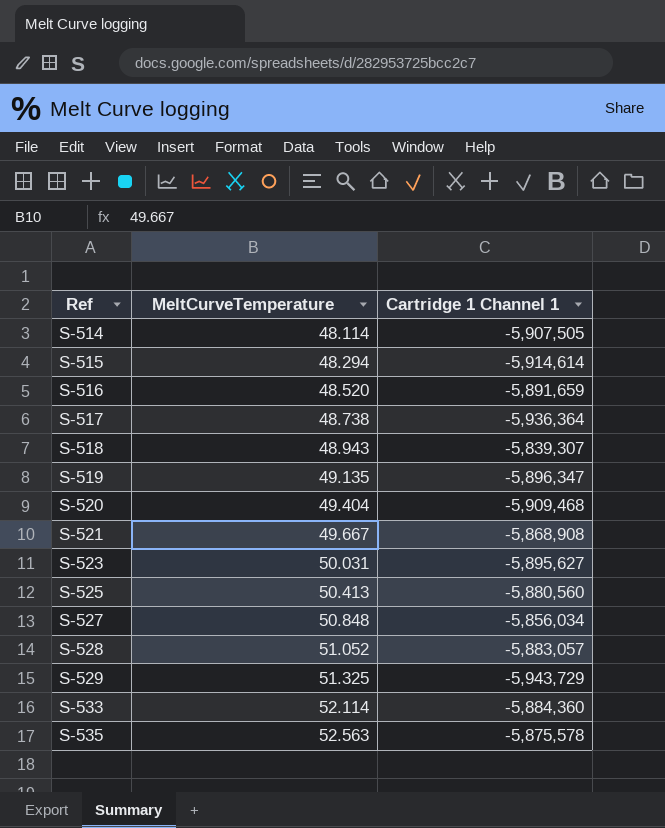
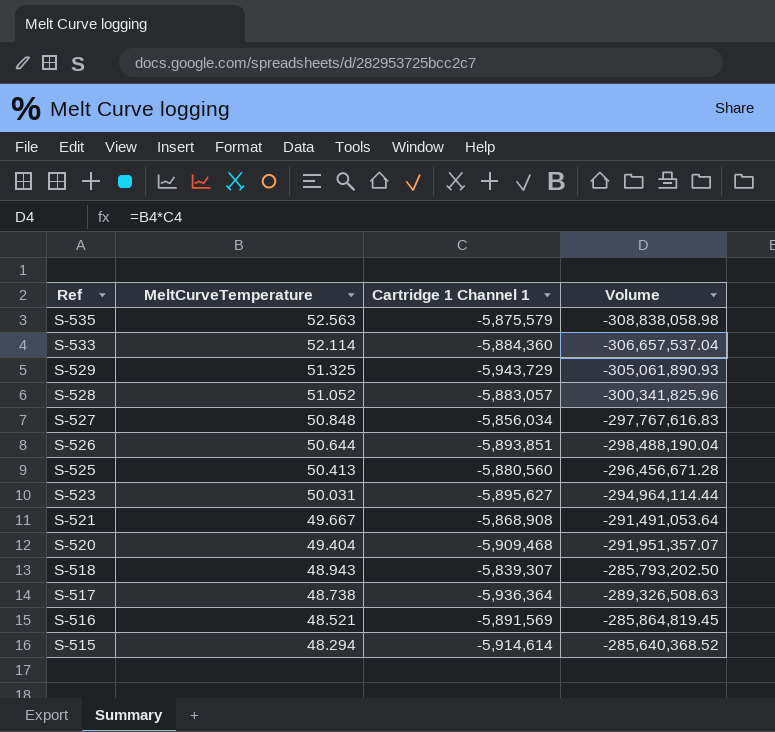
row order: Ref ascending -> Ref descending
column Volume | formula: none -> [MeltCurveTemperature] * [Cartridge 1 Channel 1]
row S-514: 48.114 | -5,907,505 -> none
row S-519: 49.135 | -5,896,347 -> none
S-535 | Cartridge 1 Channel 1: -5,875,578 -> -5,875,579
row S-526: none -> 50.644 | -5,893,851 | -298,488,190.04
S-516 | MeltCurveTemperature: 48.520 -> 48.521
S-516 | Cartridge 1 Channel 1: -5,891,659 -> -5,891,569

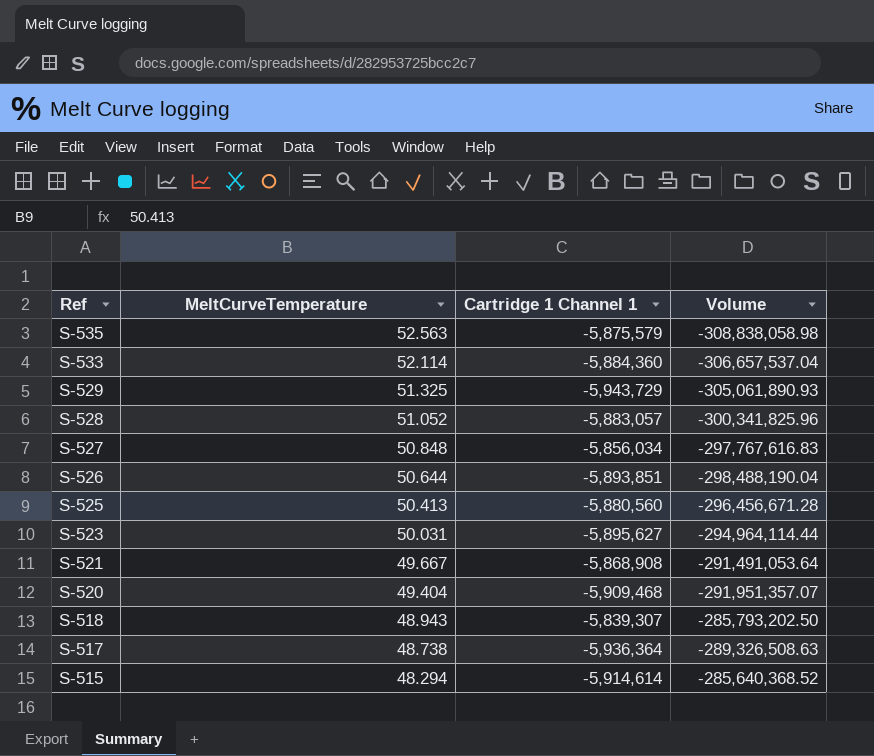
row S-516: 48.521 | -5,891,569 | -285,864,819.45 -> none

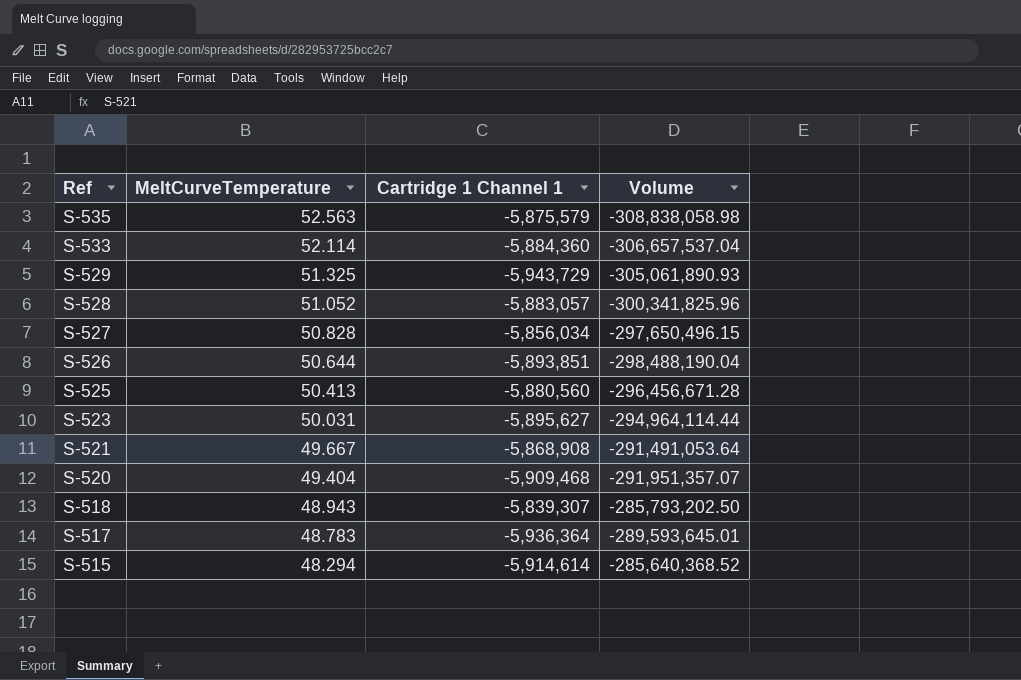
S-527 | MeltCurveTemperature: 50.848 -> 50.828
S-527 | Volume: -297,767,616.83 -> -297,650,496.15
S-517 | MeltCurveTemperature: 48.738 -> 48.783
S-517 | Volume: -289,326,508.63 -> -289,593,645.01

